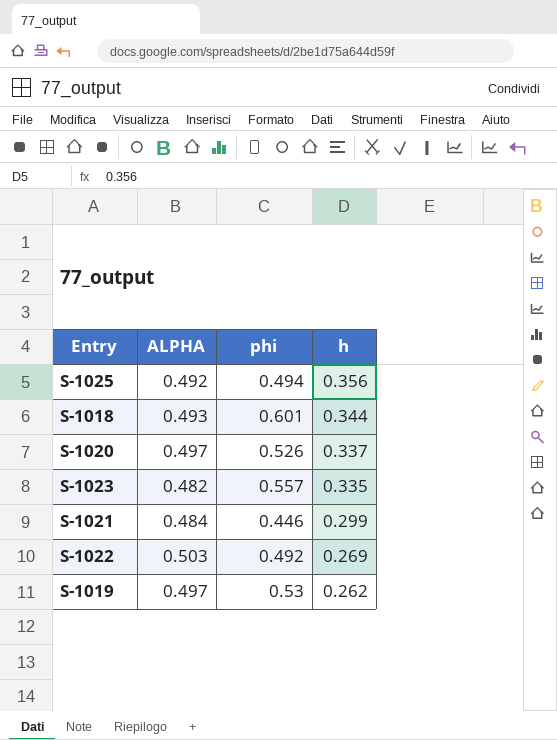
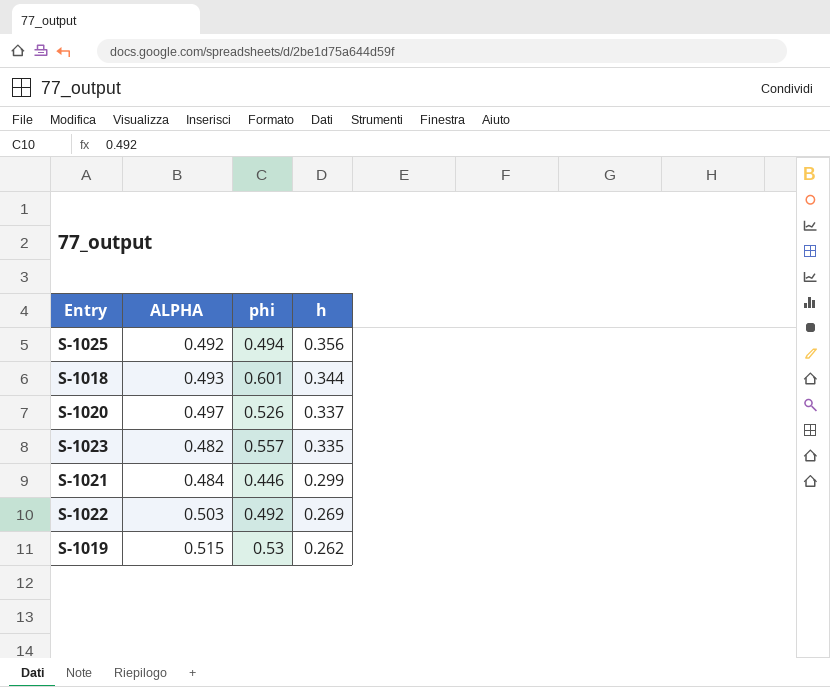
S-1019 | ALPHA: 0.497 -> 0.515

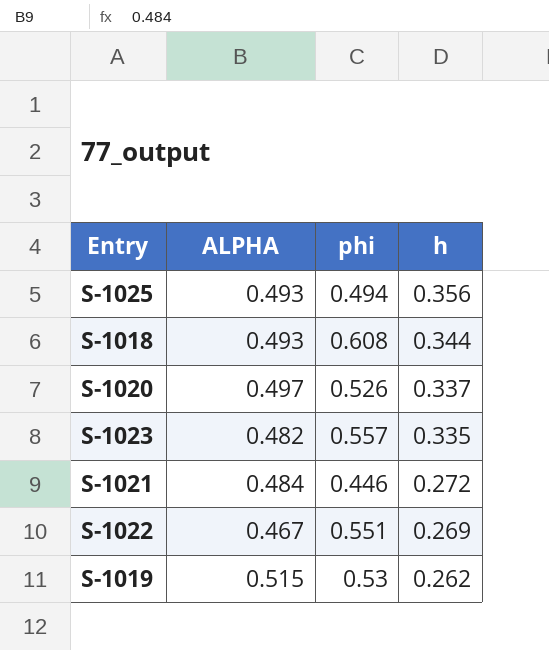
S-1025 | ALPHA: 0.492 -> 0.493
S-1018 | phi: 0.601 -> 0.608
S-1021 | h: 0.299 -> 0.272
S-1022 | ALPHA: 0.503 -> 0.467
S-1022 | phi: 0.492 -> 0.551

